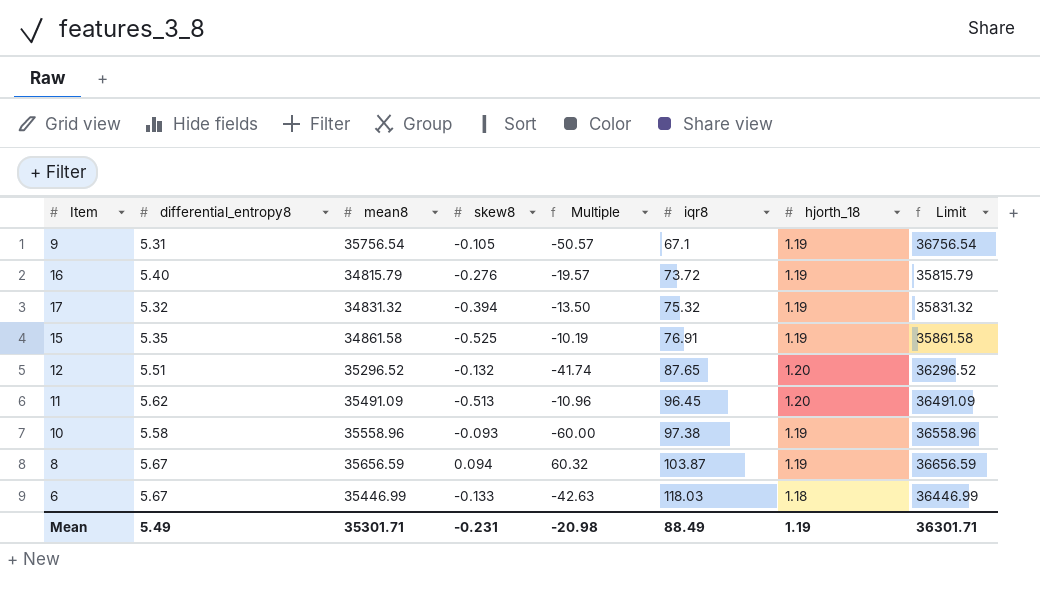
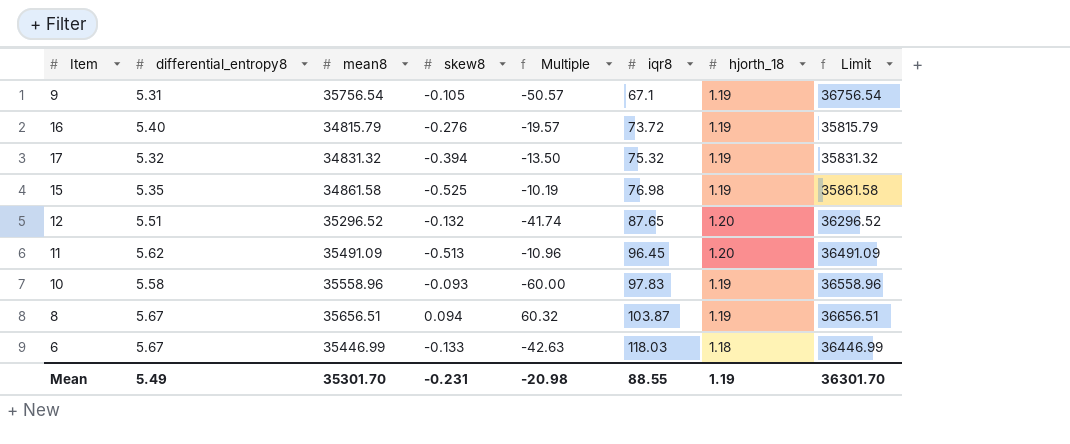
15 | iqr8: 76.91 -> 76.98
10 | iqr8: 97.38 -> 97.83
8 | mean8: 35656.59 -> 35656.51
8 | Limit: 36656.59 -> 36656.51
Mean | mean8: 35301.71 -> 35301.70
Mean | iqr8: 88.49 -> 88.55
Mean | Limit: 36301.71 -> 36301.70

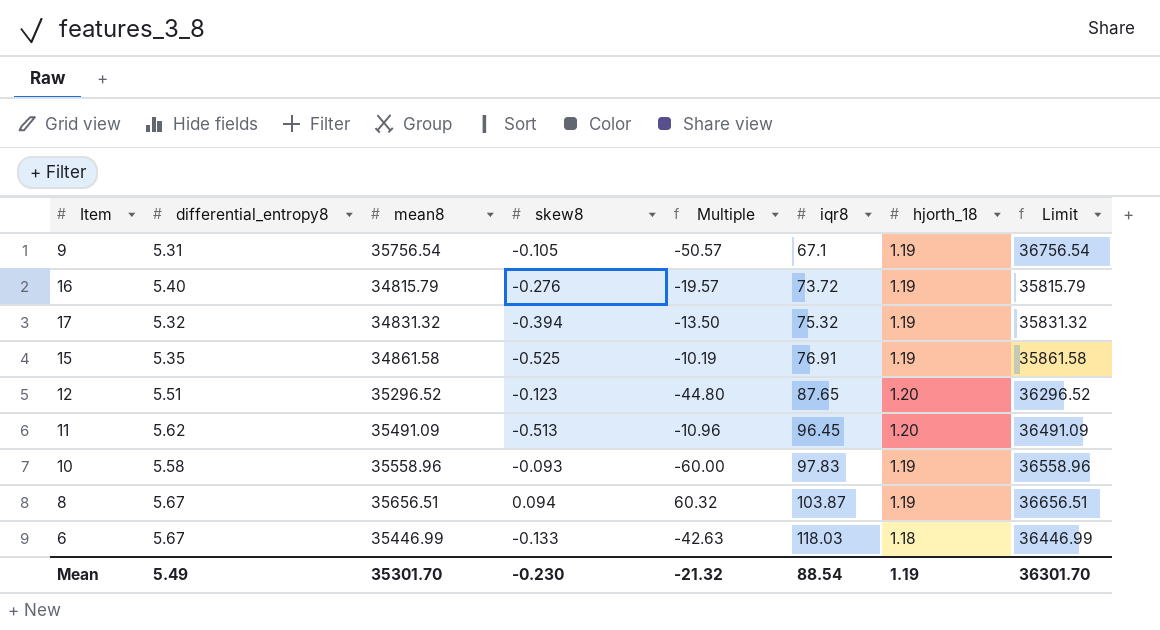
15 | iqr8: 76.98 -> 76.91
12 | skew8: -0.132 -> -0.123
12 | Multiple: -41.74 -> -44.80
Mean | skew8: -0.231 -> -0.230
Mean | Multiple: -20.98 -> -21.32
Mean | iqr8: 88.55 -> 88.54

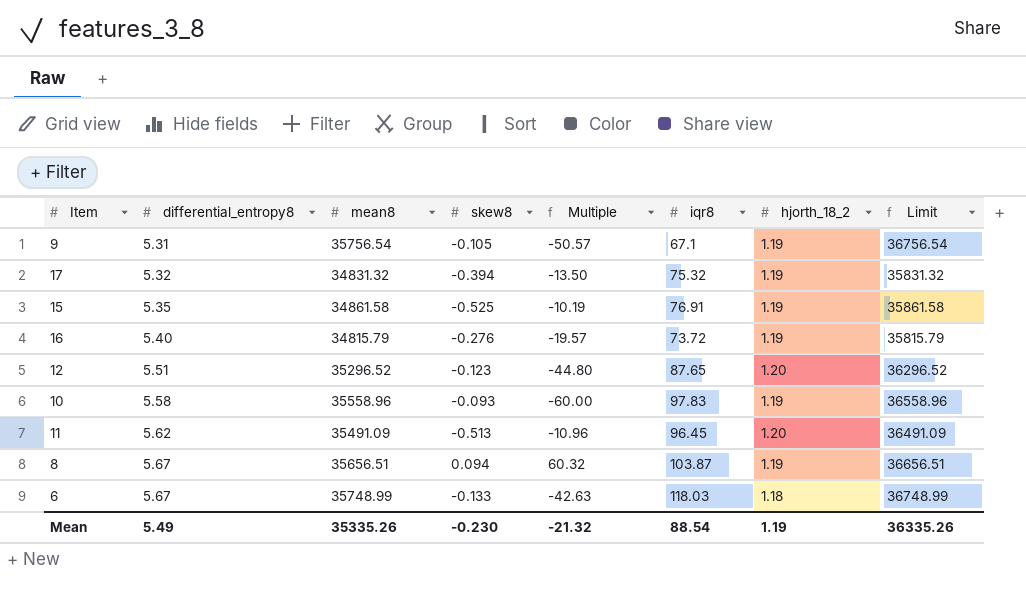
row order: iqr8 ascending -> differential_entropy8 ascending
column name: hjorth_18 -> hjorth_18_2
6 | mean8: 35446.99 -> 35748.99
6 | Limit: 36446.99 -> 36748.99
Mean | mean8: 35301.70 -> 35335.26
Mean | Limit: 36301.70 -> 36335.26

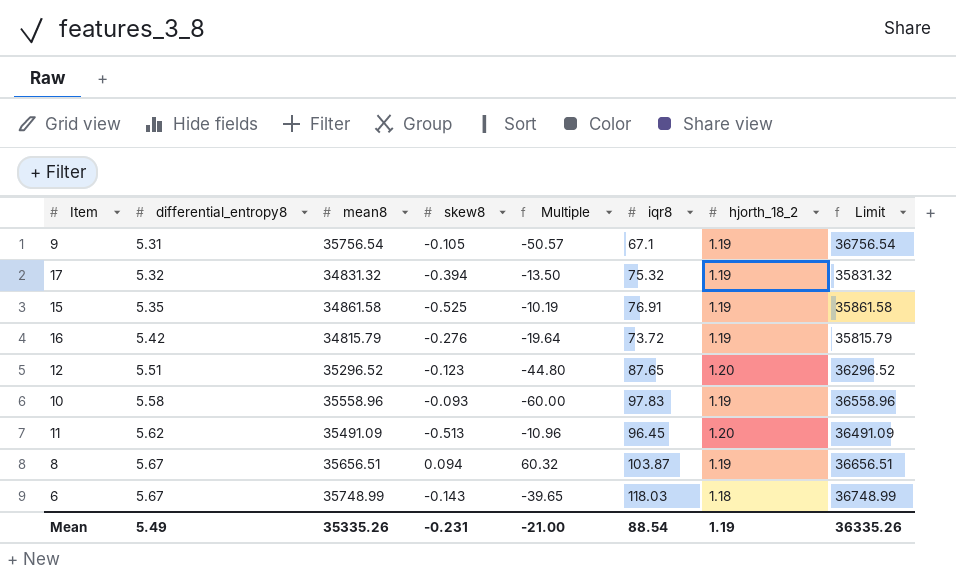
16 | differential_entropy8: 5.40 -> 5.42
16 | Multiple: -19.57 -> -19.64
6 | skew8: -0.133 -> -0.143
6 | Multiple: -42.63 -> -39.65
Mean | skew8: -0.230 -> -0.231
Mean | Multiple: -21.32 -> -21.00

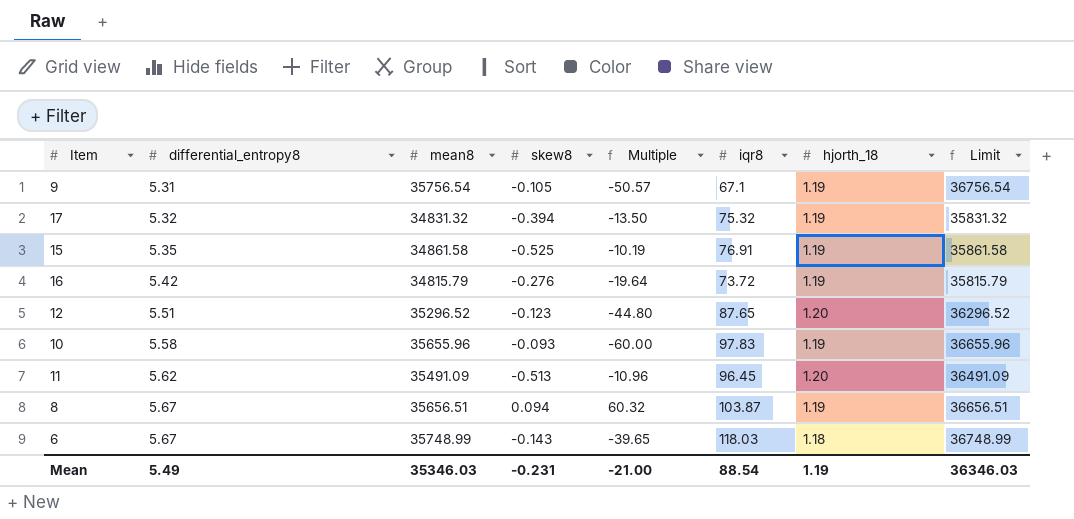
column name: hjorth_18_2 -> hjorth_18
10 | mean8: 35558.96 -> 35655.96
10 | Limit: 36558.96 -> 36655.96
Mean | mean8: 35335.26 -> 35346.03
Mean | Limit: 36335.26 -> 36346.03

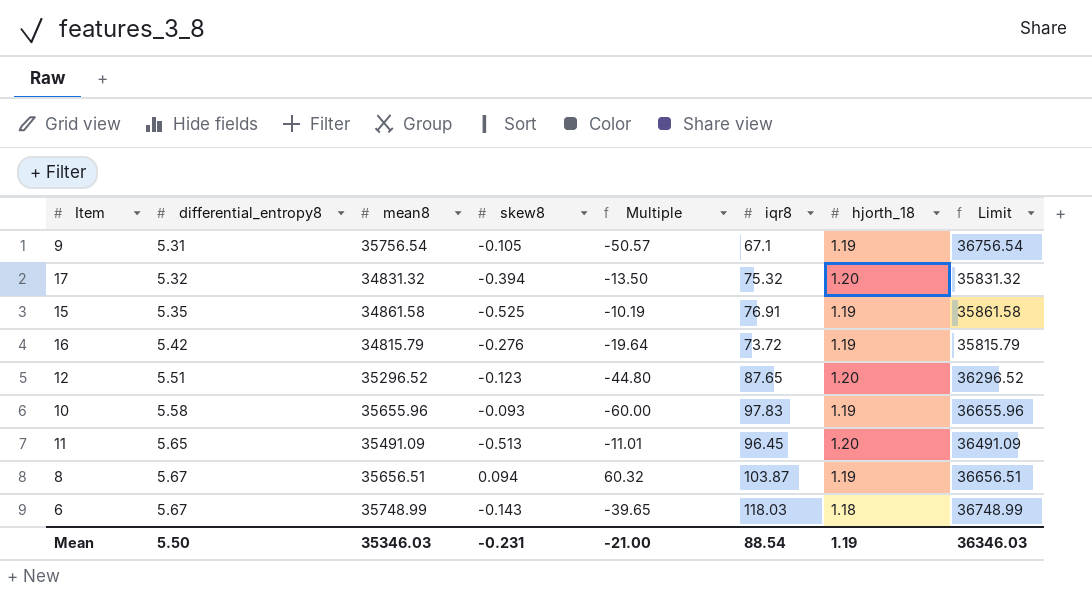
17 | hjorth_18: 1.19 -> 1.20
11 | differential_entropy8: 5.62 -> 5.65
11 | Multiple: -10.96 -> -11.01
Mean | differential_entropy8: 5.49 -> 5.50

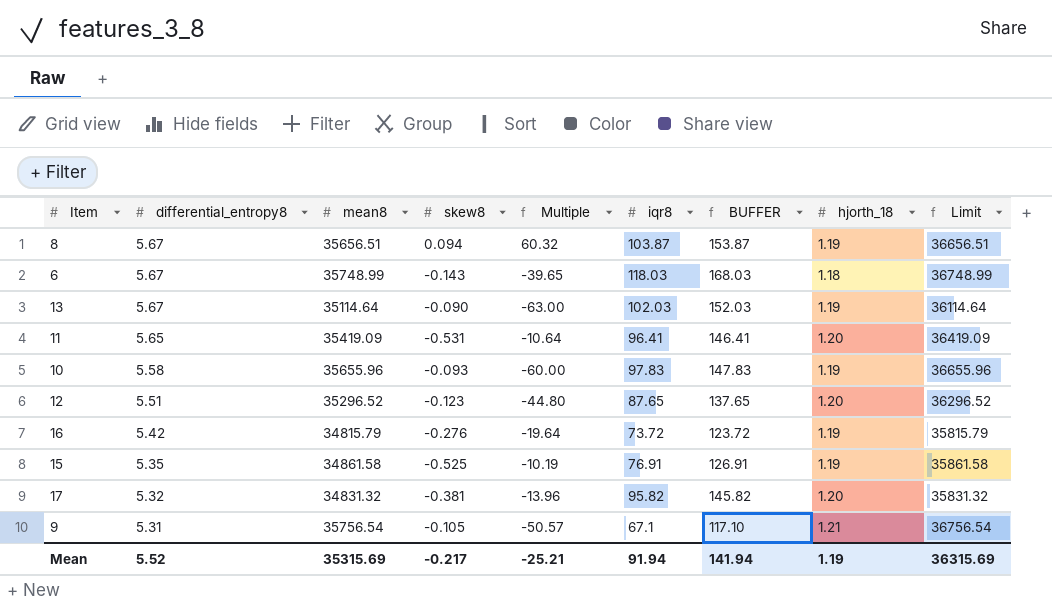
row order: differential_entropy8 ascending -> differential_entropy8 descending
column BUFFER | formula: none -> [iqr8] + 50
row 13: none -> 5.67 | 35114.64 | -0.090 | -63.00 | 102.03 | 152.03 | 1.19 | 36114.64
11 | mean8: 35491.09 -> 35419.09
11 | skew8: -0.513 -> -0.531
11 | Multiple: -11.01 -> -10.64
11 | iqr8: 96.45 -> 96.41
11 | Limit: 36491.09 -> 36419.09
17 | skew8: -0.394 -> -0.381
17 | Multiple: -13.50 -> -13.96
17 | iqr8: 75.32 -> 95.82
9 | hjorth_18: 1.19 -> 1.21
Mean | differential_entropy8: 5.50 -> 5.52
Mean | mean8: 35346.03 -> 35315.69
Mean | skew8: -0.231 -> -0.217
Mean | Multiple: -21.00 -> -25.21
Mean | iqr8: 88.54 -> 91.94
Mean | Limit: 36346.03 -> 36315.69

